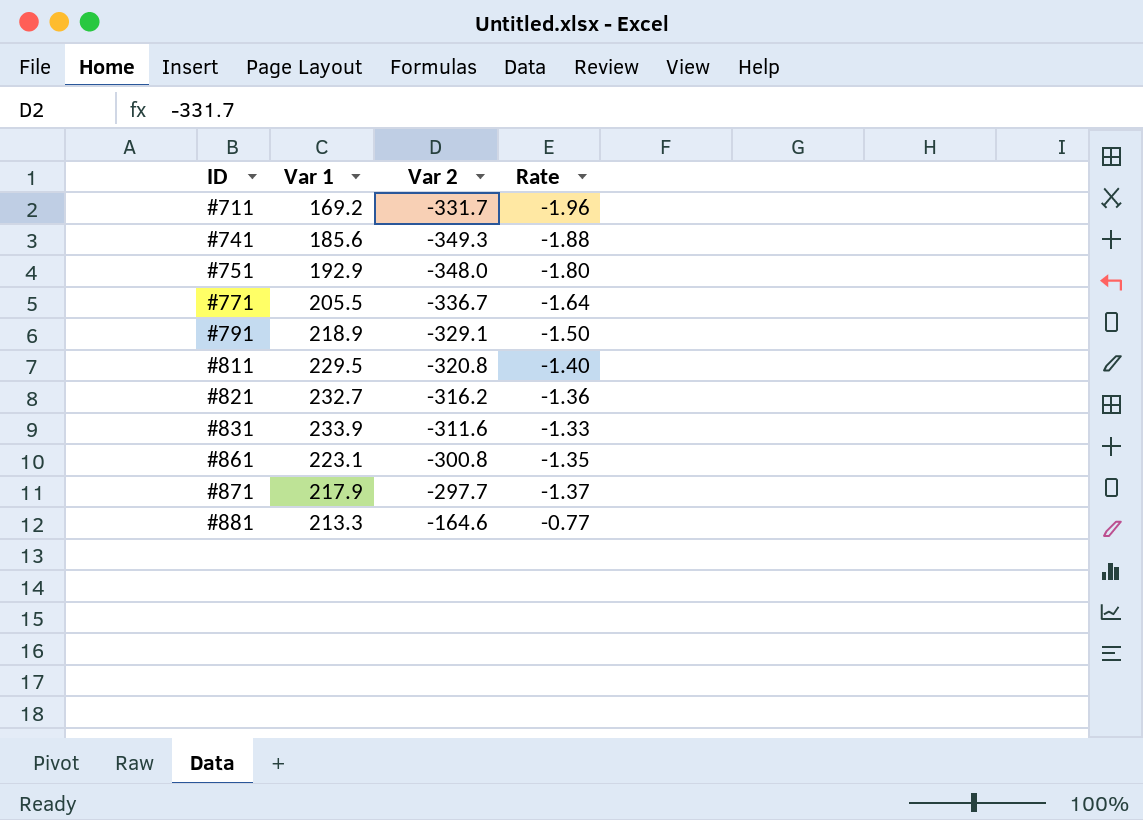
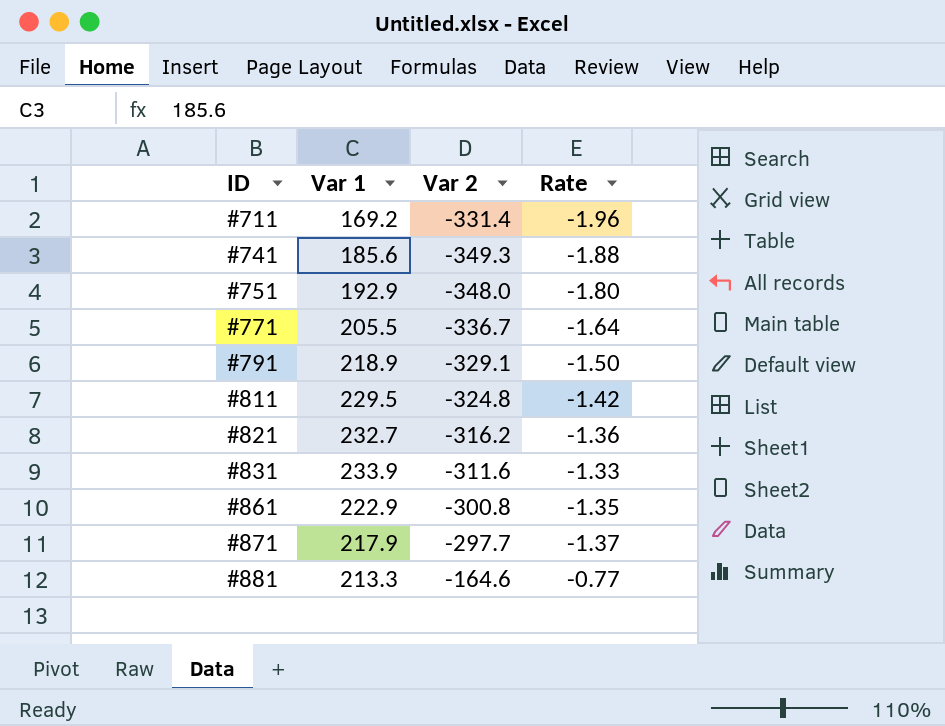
#711 | Var 2: -331.7 -> -331.4
#811 | Var 2: -320.8 -> -324.8
#811 | Rate: -1.40 -> -1.42
#861 | Var 1: 223.1 -> 222.9

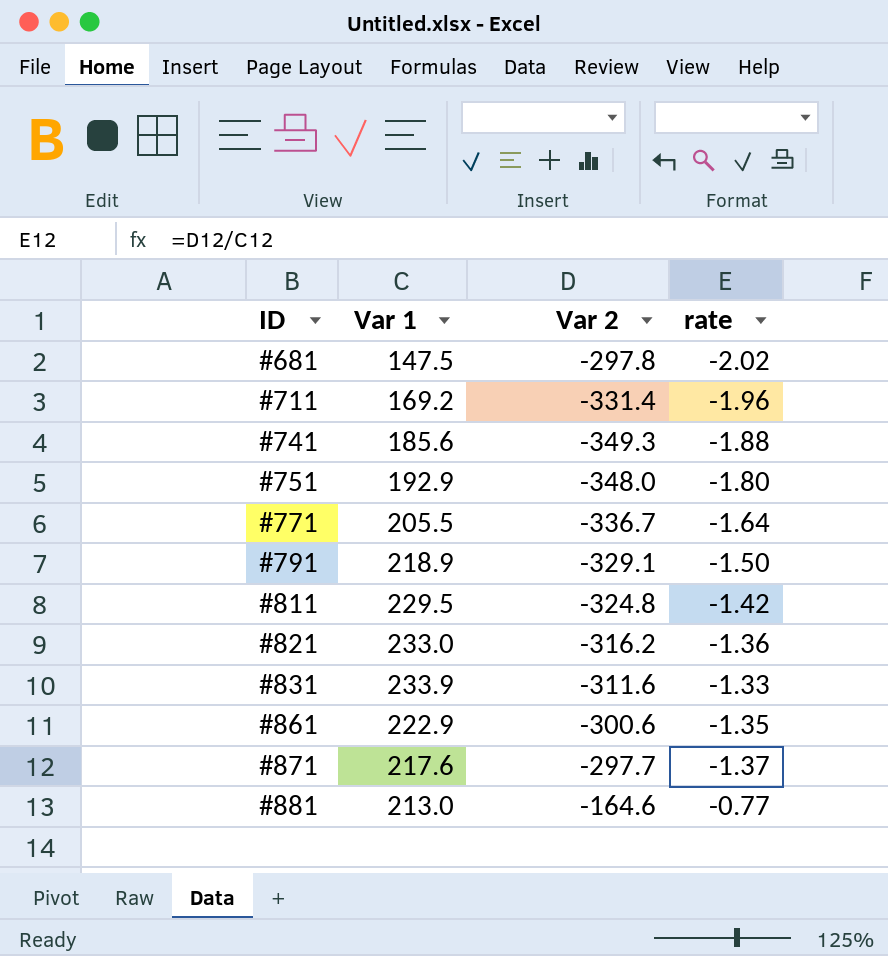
column name: Rate -> rate
row #681: none -> 147.5 | -297.8 | -2.02
#821 | Var 1: 232.7 -> 233.0
#861 | Var 2: -300.8 -> -300.6
#871 | Var 1: 217.9 -> 217.6
#881 | Var 1: 213.3 -> 213.0

